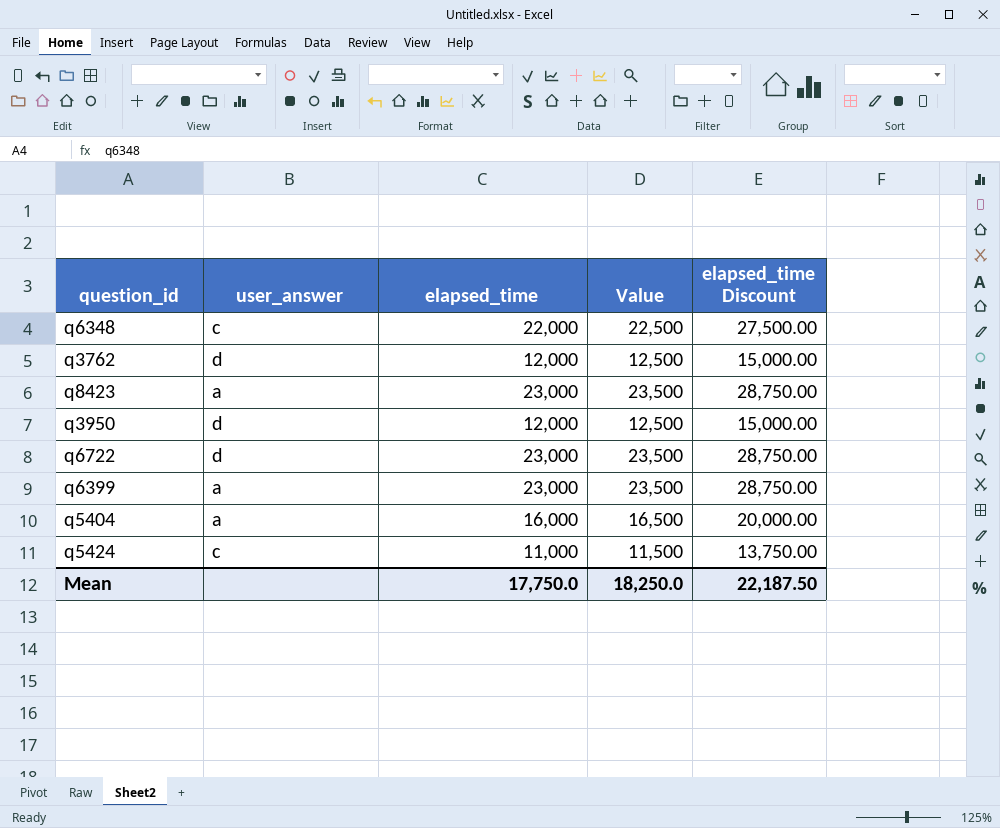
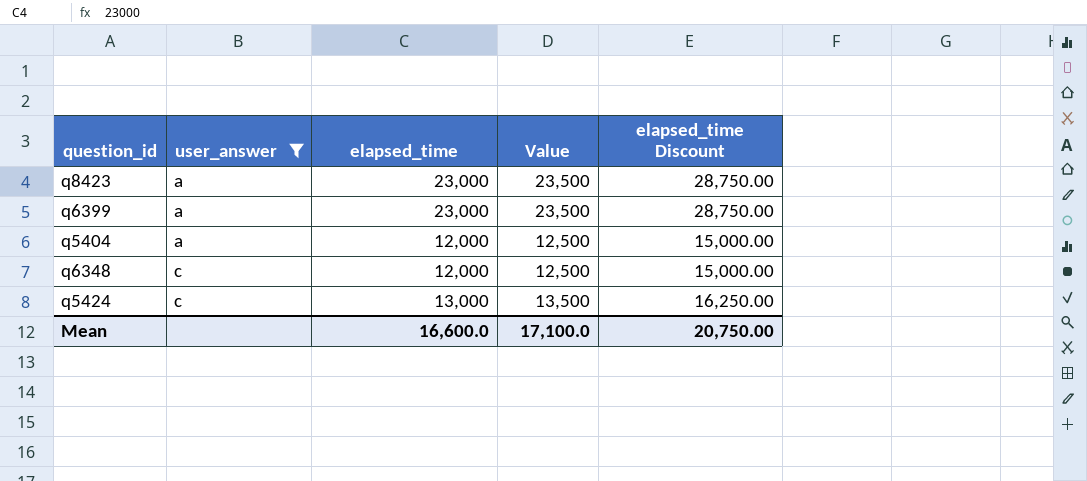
filter: none -> user_answer != d
row order: none -> user_answer ascending
q5404 | elapsed_time: 16,000 -> 12,000
q5404 | Value: 16,500 -> 12,500
q5404 | elapsed_time Discount: 20,000.00 -> 15,000.00
q6348 | elapsed_time: 22,000 -> 12,000
q6348 | Value: 22,500 -> 12,500
q6348 | elapsed_time Discount: 27,500.00 -> 15,000.00
q5424 | elapsed_time: 11,000 -> 13,000
q5424 | Value: 11,500 -> 13,500
q5424 | elapsed_time Discount: 13,750.00 -> 16,250.00
Mean | elapsed_time: 17,750.0 -> 16,600.0
Mean | Value: 18,250.0 -> 17,100.0
Mean | elapsed_time Discount: 22,187.50 -> 20,750.00

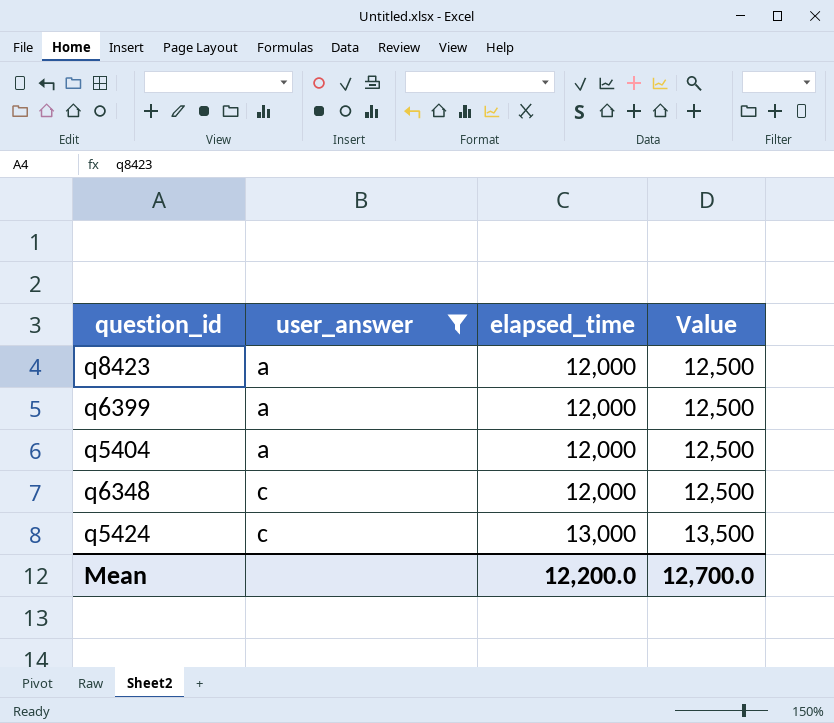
column elapsed_time Discount | formula: [elapsed_time] * 1.25 -> none
q8423 | elapsed_time: 23,000 -> 12,000
q8423 | Value: 23,500 -> 12,500
q6399 | elapsed_time: 23,000 -> 12,000
q6399 | Value: 23,500 -> 12,500
Mean | elapsed_time: 16,600.0 -> 12,200.0
Mean | Value: 17,100.0 -> 12,700.0

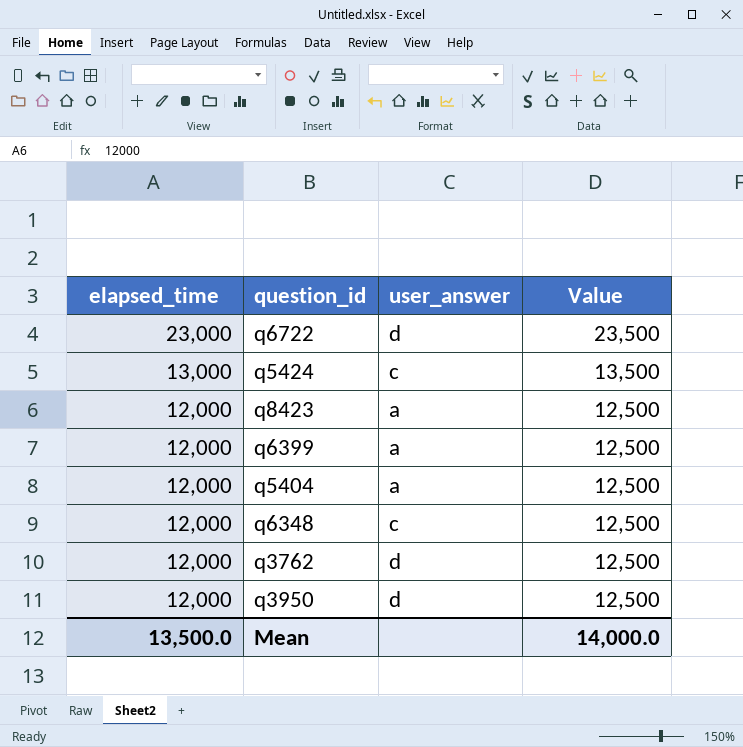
filter: user_answer != d -> none
row order: user_answer ascending -> elapsed_time descending
column elapsed_time | position: 3 -> 1
Mean | elapsed_time: 12,200.0 -> 13,500.0
Mean | Value: 12,700.0 -> 14,000.0

